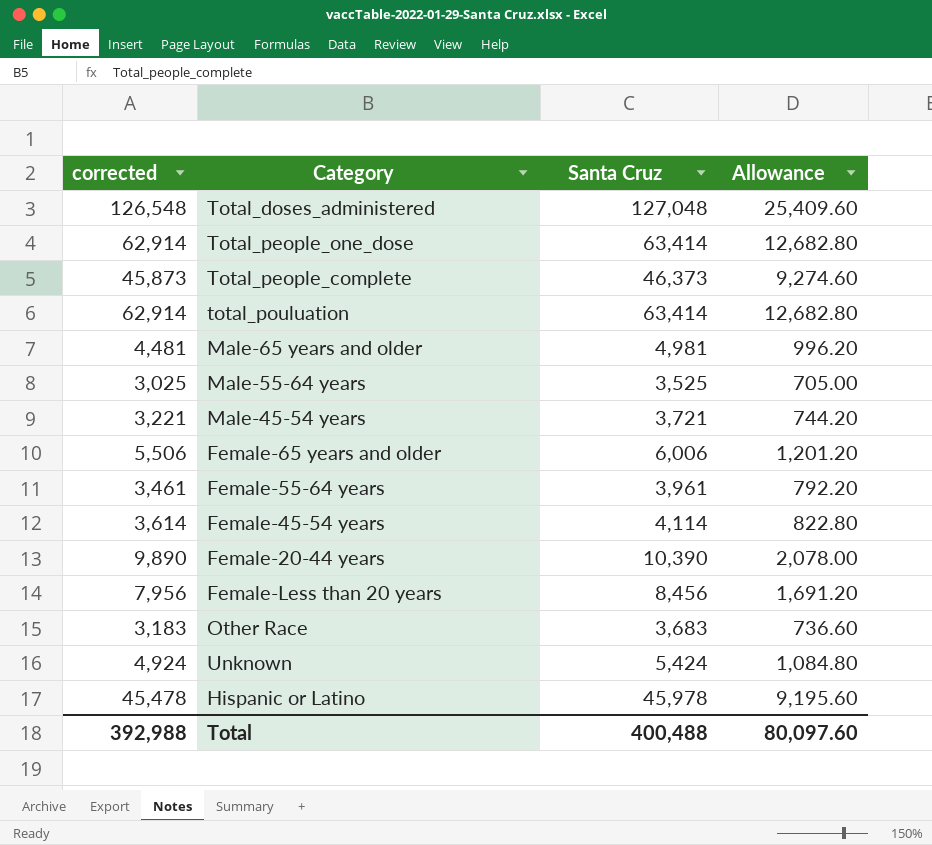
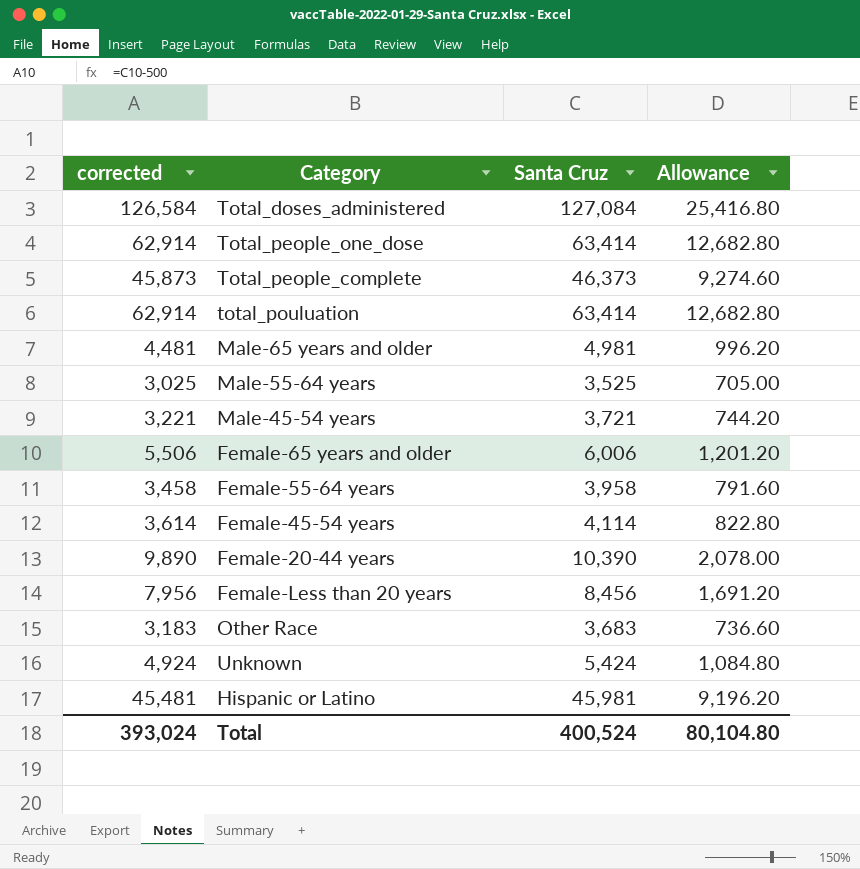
Total_doses_administered | corrected: 126,548 -> 126,584
Total_doses_administered | Santa Cruz: 127,048 -> 127,084
Total_doses_administered | Allowance: 25,409.60 -> 25,416.80
Female-55-64 years | corrected: 3,461 -> 3,458
Female-55-64 years | Santa Cruz: 3,961 -> 3,958
Female-55-64 years | Allowance: 792.20 -> 791.60
Hispanic or Latino | corrected: 45,478 -> 45,481
Hispanic or Latino | Santa Cruz: 45,978 -> 45,981
Hispanic or Latino | Allowance: 9,195.60 -> 9,196.20
Total | corrected: 392,988 -> 393,024
Total | Santa Cruz: 400,488 -> 400,524
Total | Allowance: 80,097.60 -> 80,104.80

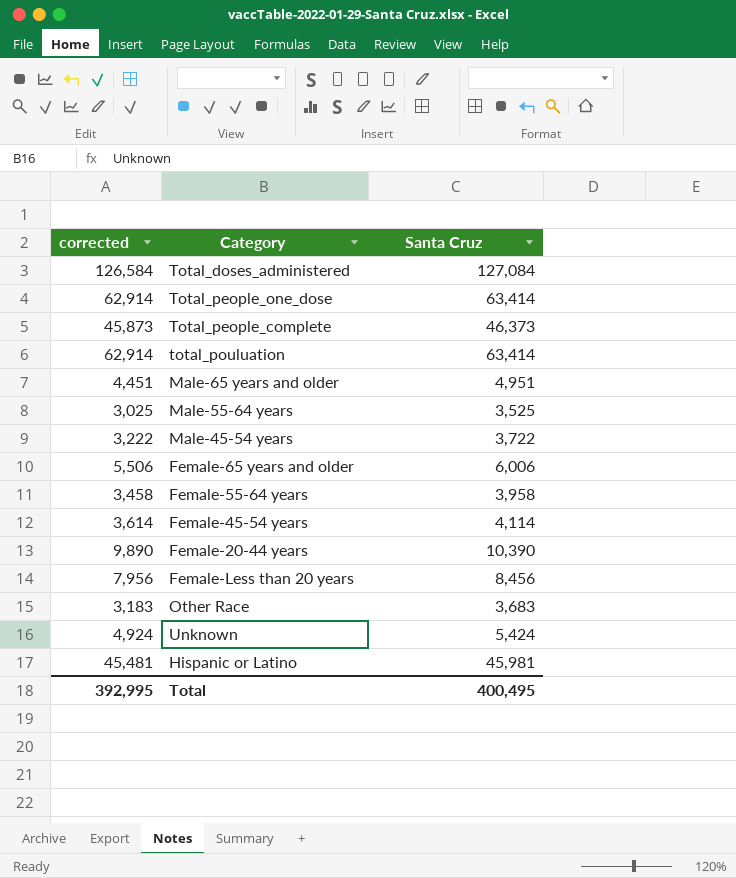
column Allowance | formula: [Santa Cruz] * 0.2 -> none
Male-65 years and older | corrected: 4,481 -> 4,451
Male-65 years and older | Santa Cruz: 4,981 -> 4,951
Male-45-54 years | corrected: 3,221 -> 3,222
Male-45-54 years | Santa Cruz: 3,721 -> 3,722
Total | corrected: 393,024 -> 392,995
Total | Santa Cruz: 400,524 -> 400,495

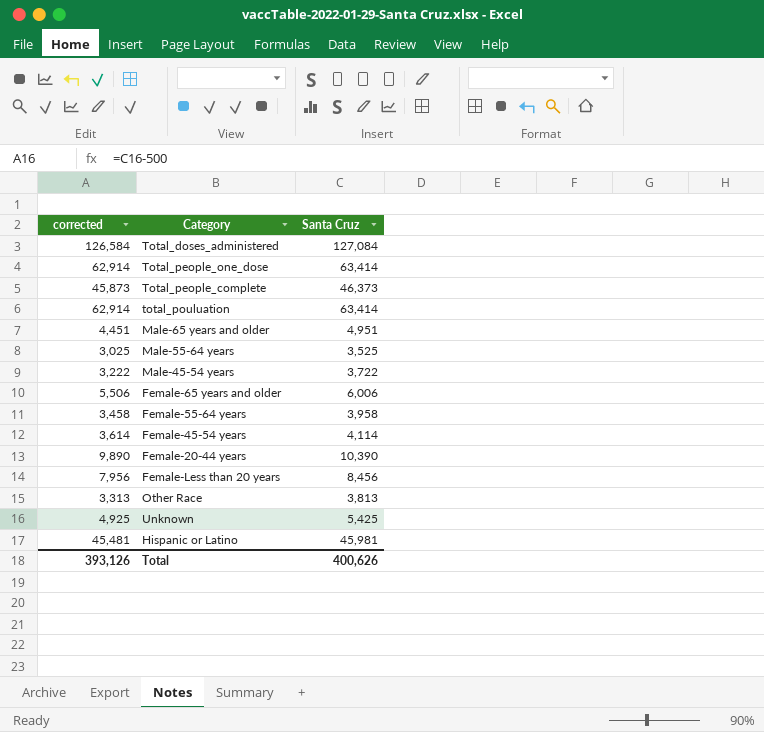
Other Race | corrected: 3,183 -> 3,313
Other Race | Santa Cruz: 3,683 -> 3,813
Unknown | corrected: 4,924 -> 4,925
Unknown | Santa Cruz: 5,424 -> 5,425
Total | corrected: 392,995 -> 393,126
Total | Santa Cruz: 400,495 -> 400,626

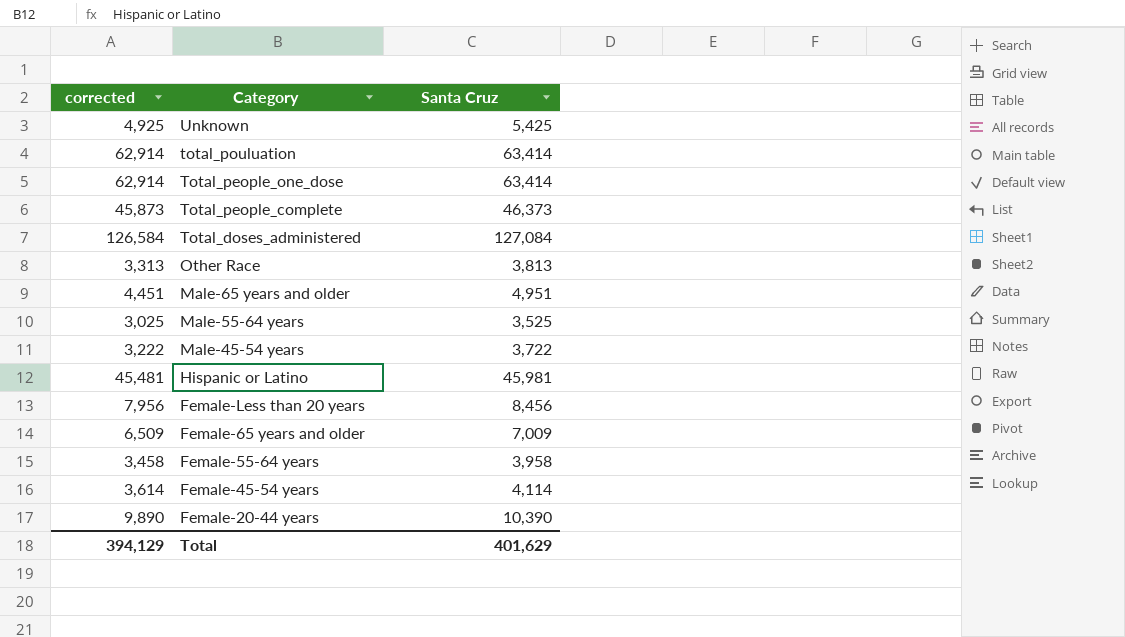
row order: none -> Category descending
Female-65 years and older | corrected: 5,506 -> 6,509
Female-65 years and older | Santa Cruz: 6,006 -> 7,009
Total | corrected: 393,126 -> 394,129
Total | Santa Cruz: 400,626 -> 401,629

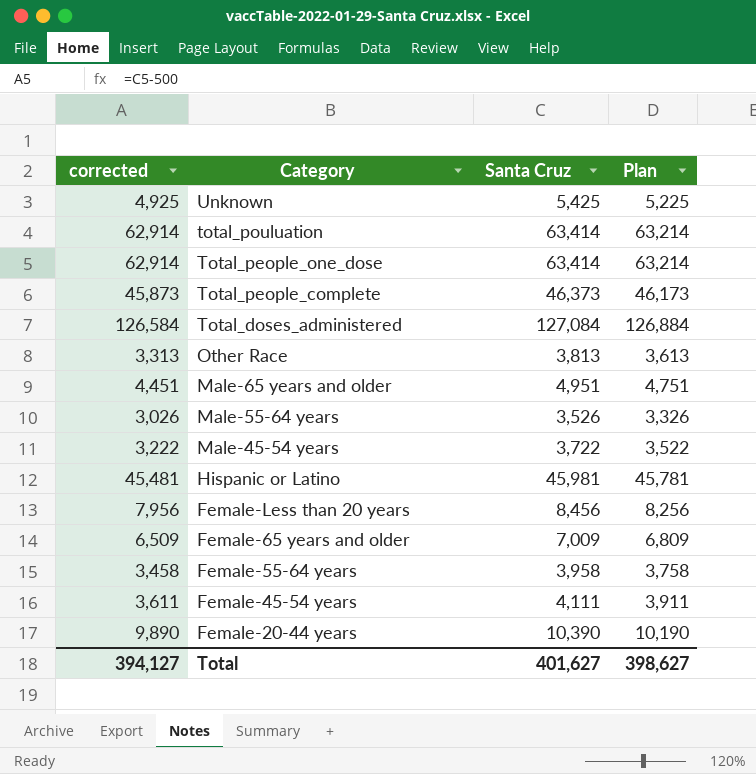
column Plan | formula: none -> [Santa Cruz] - 200
Male-55-64 years | corrected: 3,025 -> 3,026
Male-55-64 years | Santa Cruz: 3,525 -> 3,526
Female-45-54 years | corrected: 3,614 -> 3,611
Female-45-54 years | Santa Cruz: 4,114 -> 4,111
Total | corrected: 394,129 -> 394,127
Total | Santa Cruz: 401,629 -> 401,627

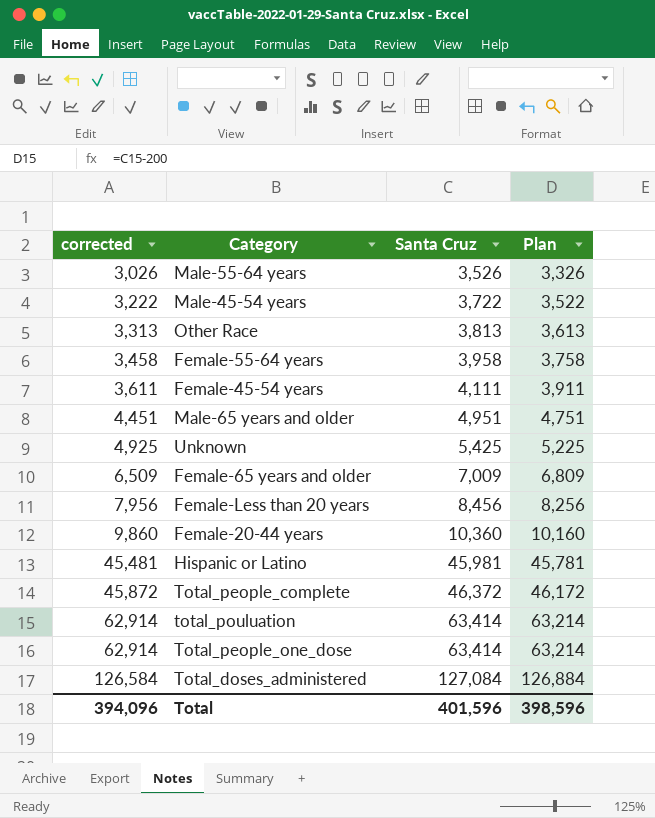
row order: Category descending -> corrected ascending
Female-20-44 years | corrected: 9,890 -> 9,860
Female-20-44 years | Santa Cruz: 10,390 -> 10,360
Female-20-44 years | Plan: 10,190 -> 10,160
Total_people_complete | corrected: 45,873 -> 45,872
Total_people_complete | Santa Cruz: 46,373 -> 46,372
Total_people_complete | Plan: 46,173 -> 46,172
Total | corrected: 394,127 -> 394,096
Total | Santa Cruz: 401,627 -> 401,596
Total | Plan: 398,627 -> 398,596

